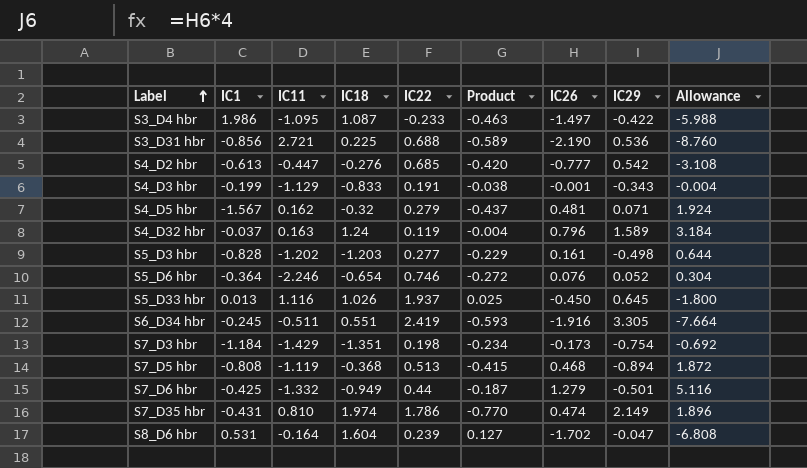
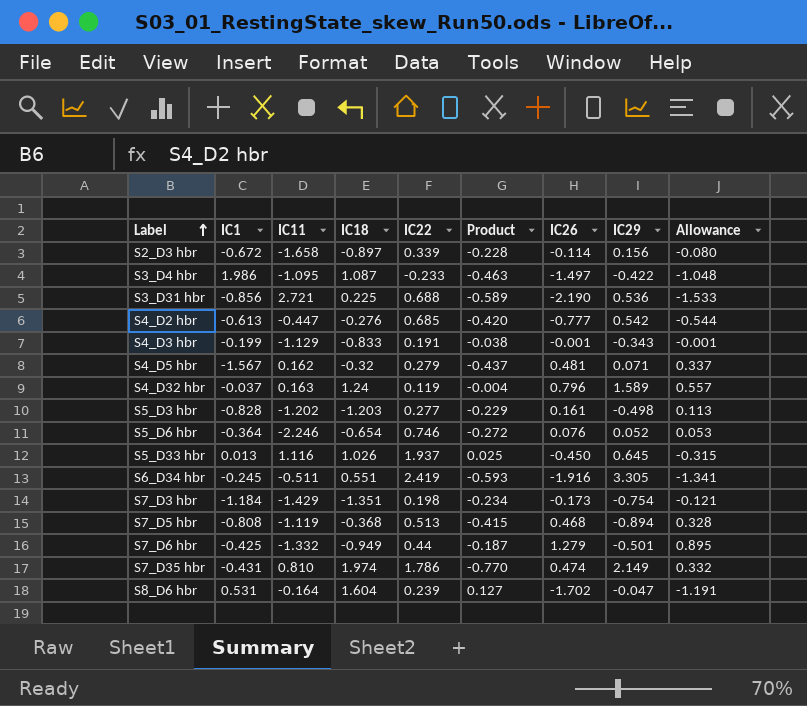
column Allowance | formula: [IC26] * 4 -> [IC26] * 0.7
row S2_D3 hbr: none -> -0.672 | -1.658 | -0.897 | 0.339 | -0.228 | -0.114 | 0.156 | -0.080

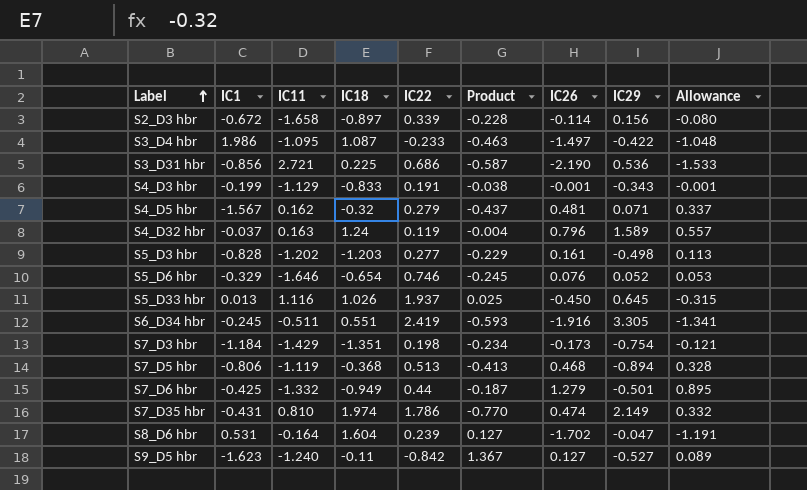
row S4_D2 hbr: -0.613 | -0.447 | -0.276 | 0.685 | -0.420 | -0.777 | 0.542 | -0.544 -> none
S3_D31 hbr | IC22: 0.688 -> 0.686
S3_D31 hbr | Product: -0.589 -> -0.587
S5_D6 hbr | IC1: -0.364 -> -0.329
S5_D6 hbr | IC11: -2.246 -> -1.646
S5_D6 hbr | Product: -0.272 -> -0.245
S7_D5 hbr | IC1: -0.808 -> -0.806
S7_D5 hbr | Product: -0.415 -> -0.413
row S9_D5 hbr: none -> -1.623 | -1.240 | -0.11 | -0.842 | 1.367 | 0.127 | -0.527 | 0.089

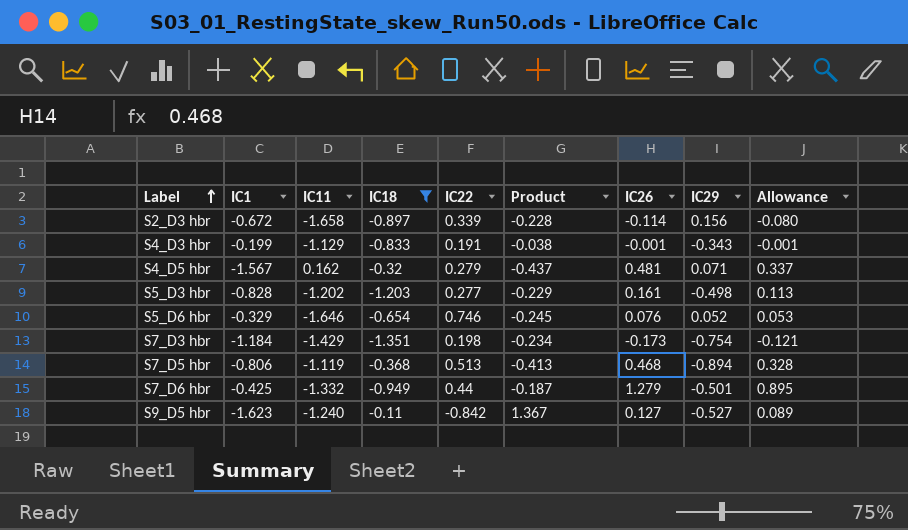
filter: none -> IC18 <= -0.11

